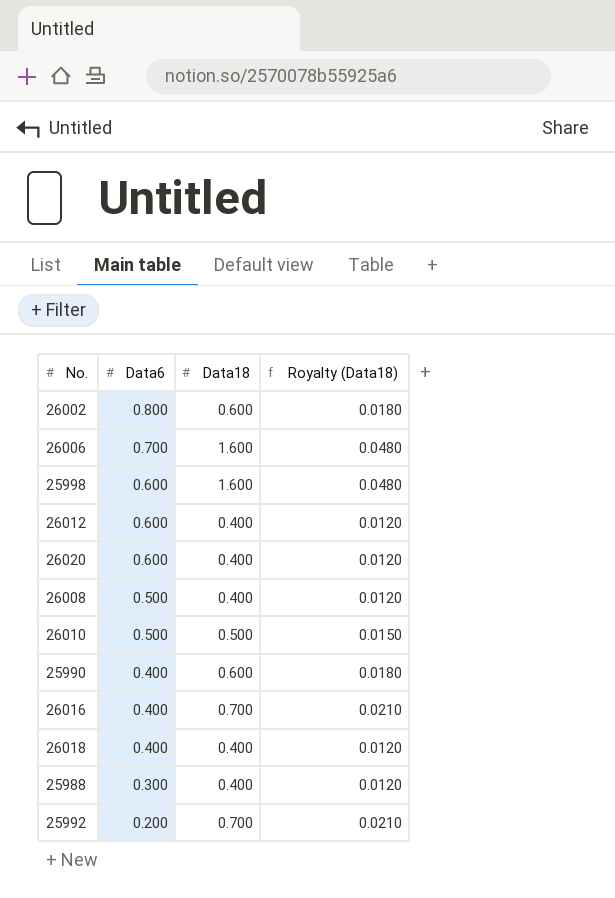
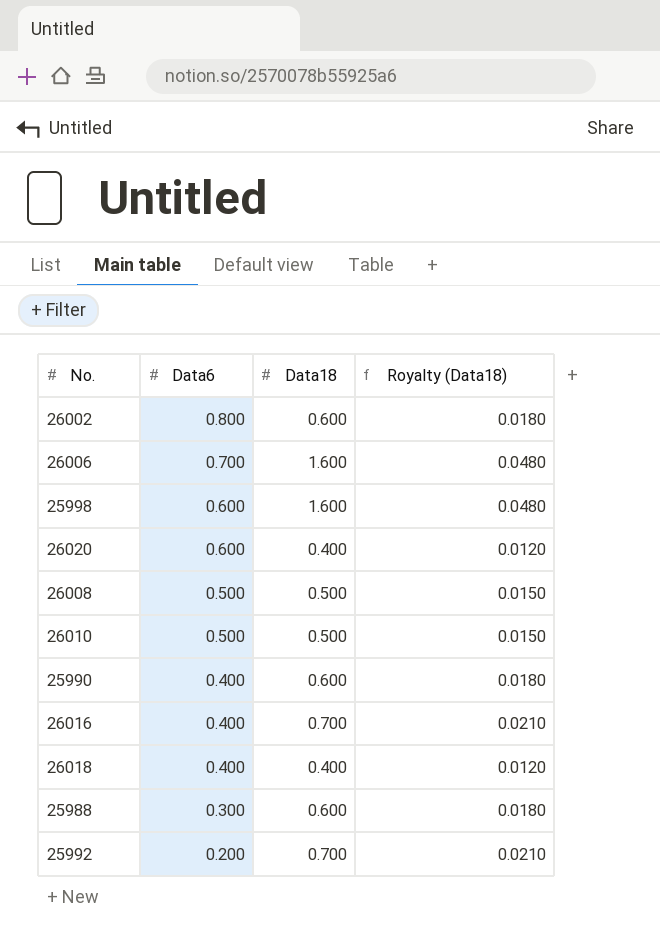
row 26012: 0.600 | 0.400 | 0.0120 -> none
26008 | Data18: 0.400 -> 0.500
26008 | Royalty (Data18): 0.0120 -> 0.0150
25988 | Data18: 0.400 -> 0.600
25988 | Royalty (Data18): 0.0120 -> 0.0180

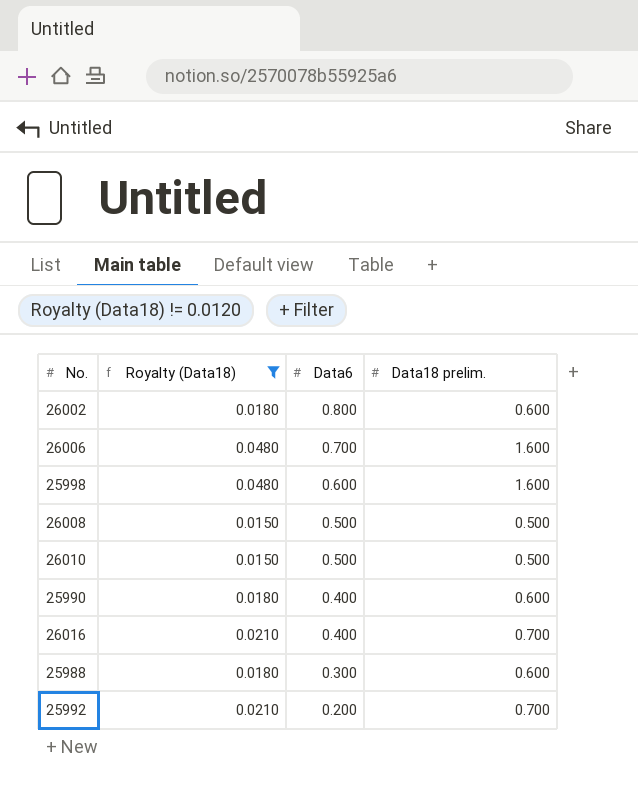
filter: none -> Royalty (Data18) != 0.0120
column Royalty (Data18) | position: 4 -> 2
column name: Data18 -> Data18 prelim.

